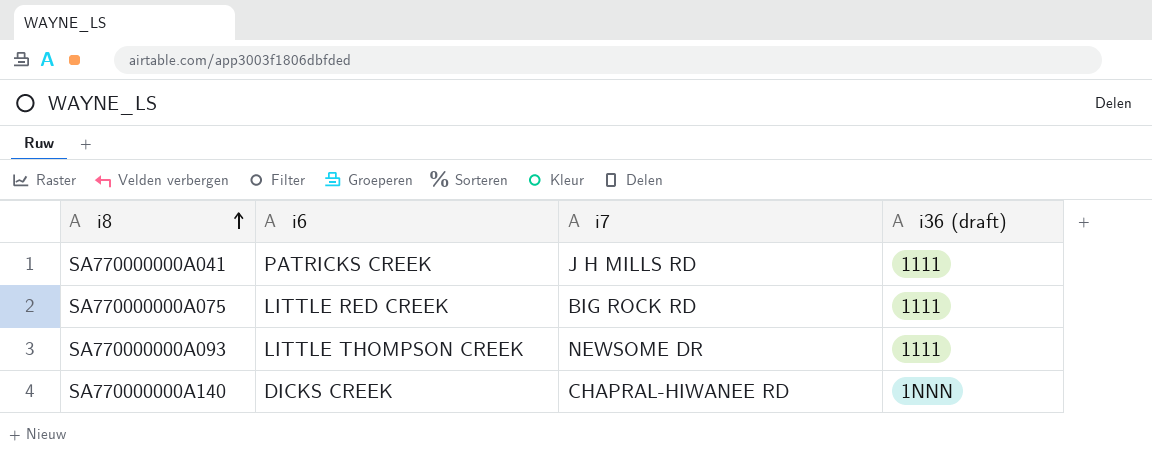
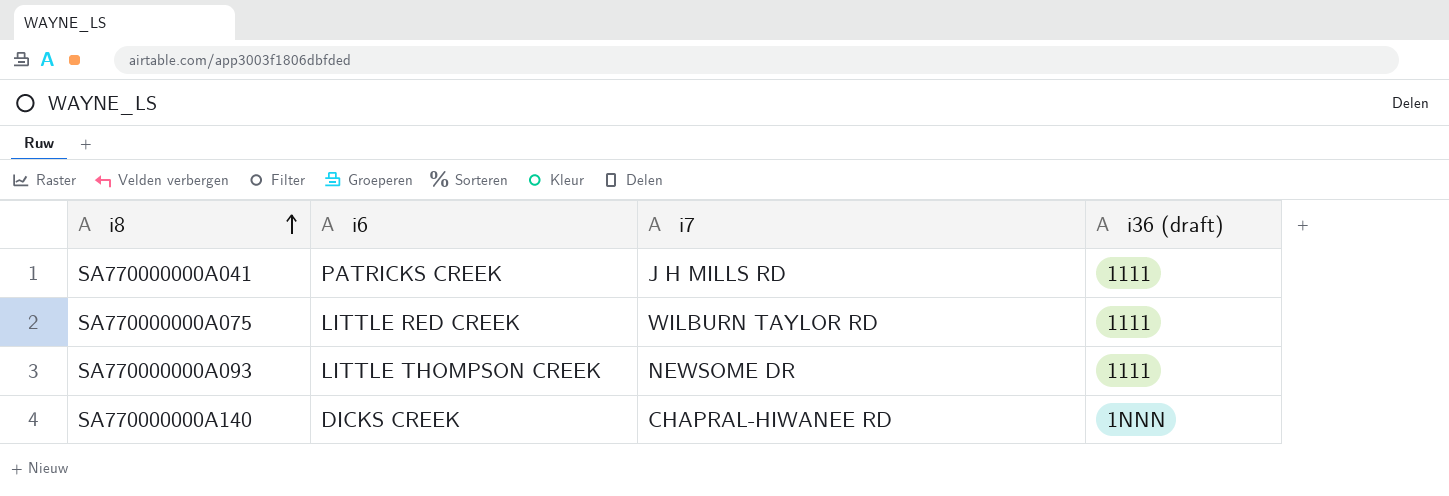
SA770000000A075 | i7: BIG ROCK RD -> WILBURN TAYLOR RD

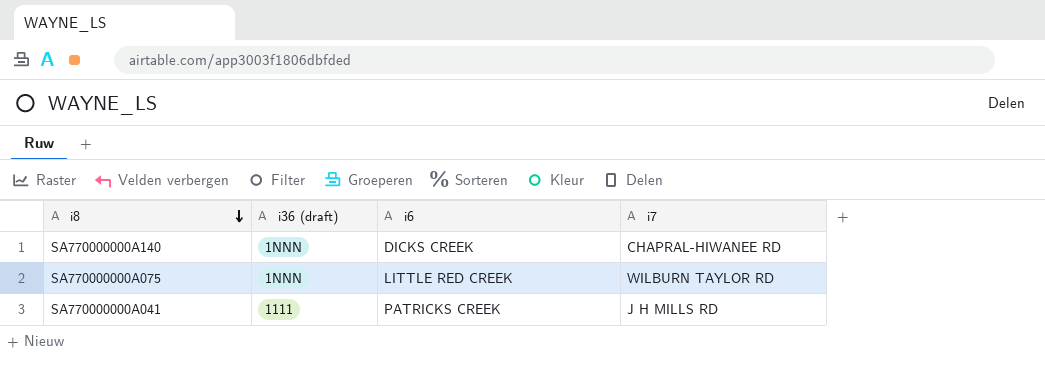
row order: i8 ascending -> i8 descending
column i36 (draft) | position: 4 -> 2
row SA770000000A093: LITTLE THOMPSON CREEK | NEWSOME DR | 1111 -> none
SA770000000A075 | i36 (draft): 1111 -> 1NNN

